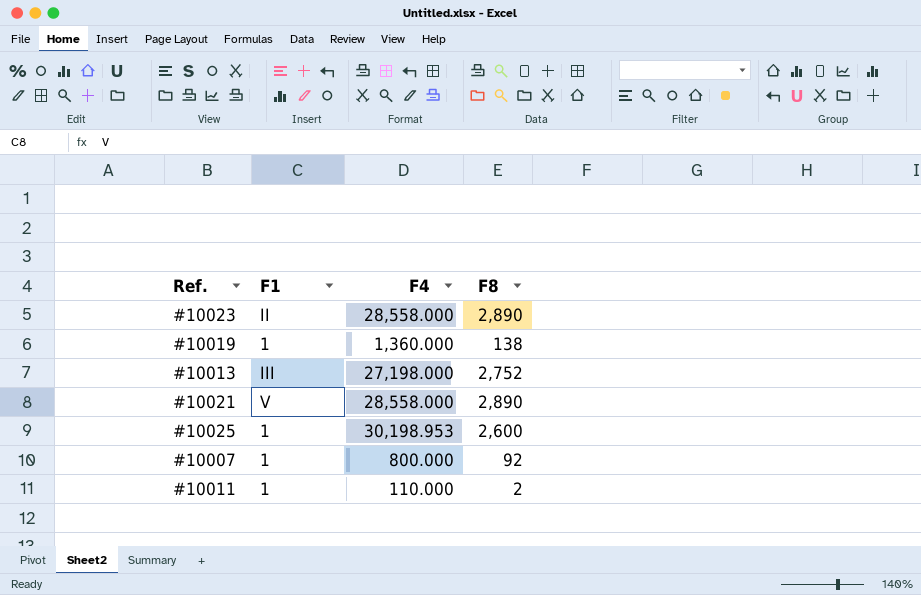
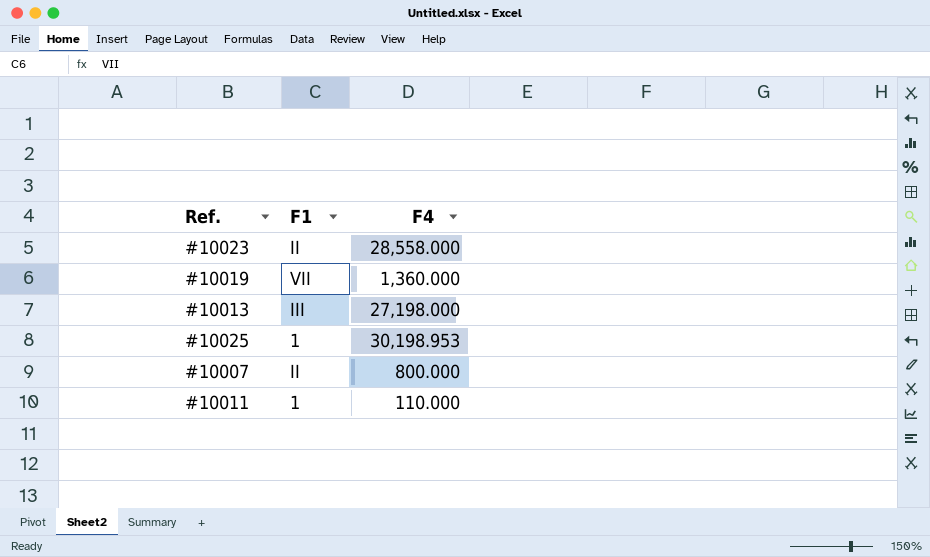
column F8 | position: 4 -> none
row #10021: V | 28,558.000 | 2,890 -> none
#10019 | F1: 1 -> VII
#10007 | F1: 1 -> II

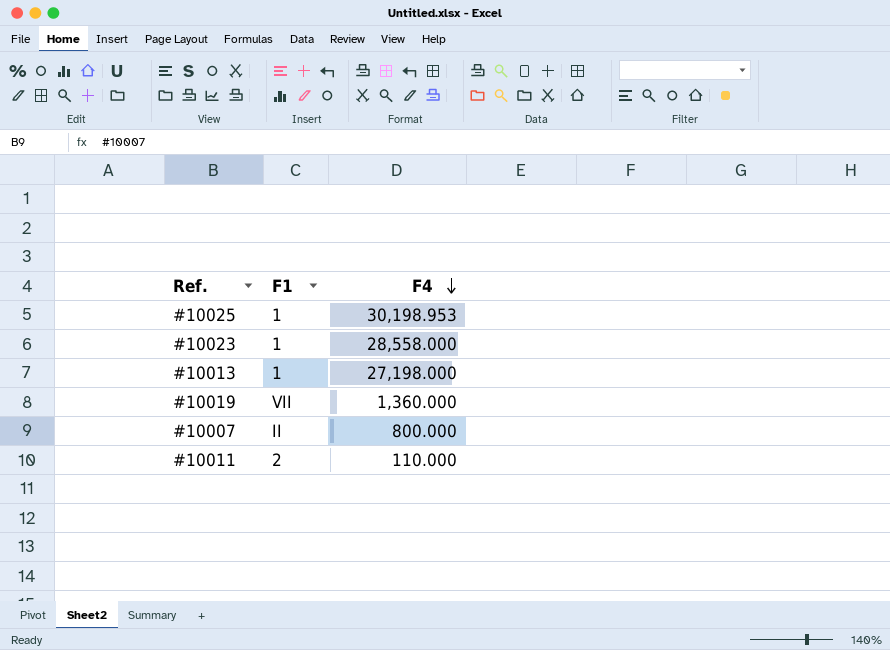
row order: none -> F4 descending
#10023 | F1: II -> 1
#10013 | F1: III -> 1
#10011 | F1: 1 -> 2

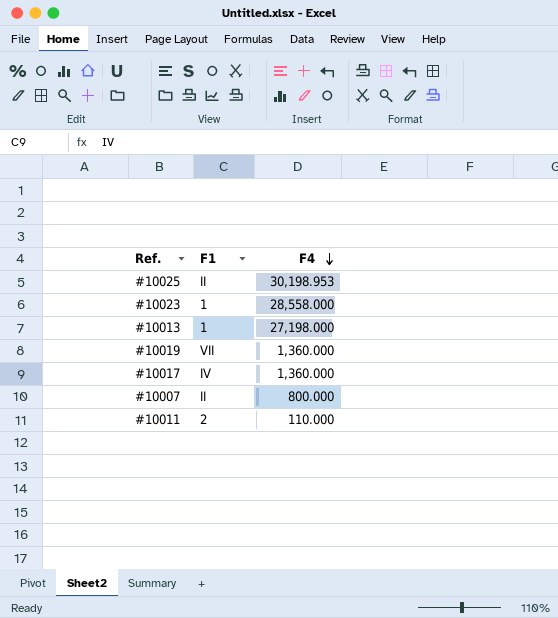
#10025 | F1: 1 -> II
row #10017: none -> IV | 1,360.000

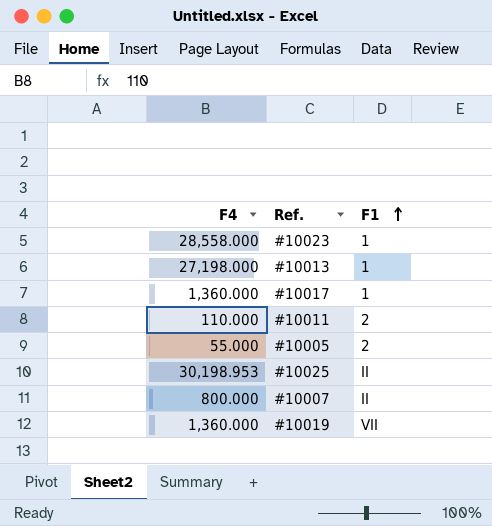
row order: F4 descending -> F1 ascending
column F4 | position: 3 -> 1
#10017 | F1: IV -> 1
row #10005: none -> 55.000 | 2

